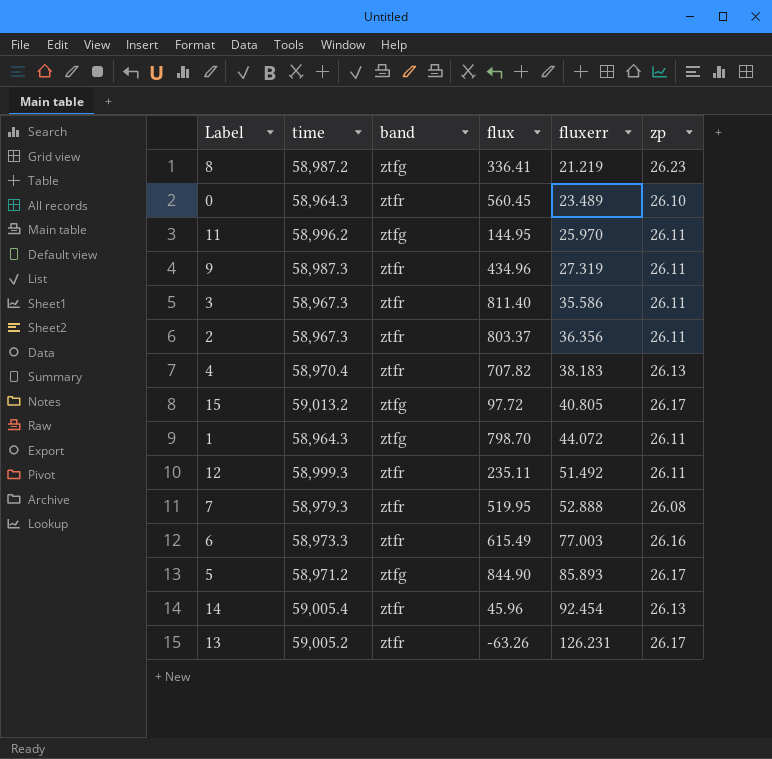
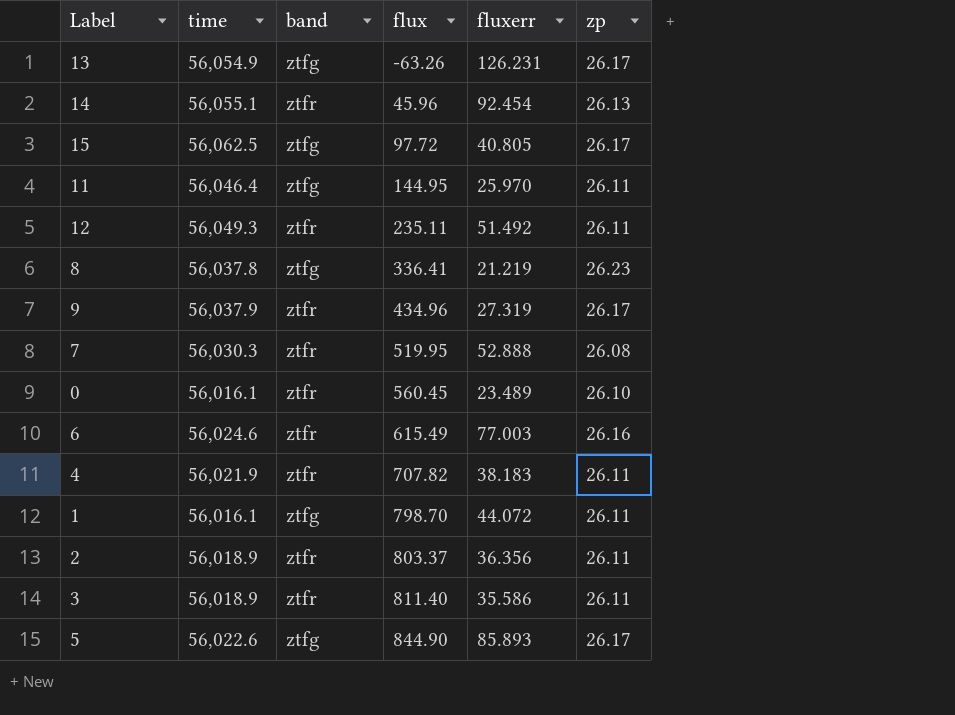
row order: fluxerr ascending -> flux ascending
13 | time: 59,005.2 -> 56,054.9
13 | band: ztfr -> ztfg
14 | time: 59,005.4 -> 56,055.1
15 | time: 59,013.2 -> 56,062.5
11 | time: 58,996.2 -> 56,046.4
12 | time: 58,999.3 -> 56,049.3
8 | time: 58,987.2 -> 56,037.8
9 | time: 58,987.3 -> 56,037.9
9 | zp: 26.11 -> 26.17
7 | time: 58,979.3 -> 56,030.3
0 | time: 58,964.3 -> 56,016.1
6 | time: 58,973.3 -> 56,024.6
4 | time: 58,970.4 -> 56,021.9
4 | zp: 26.13 -> 26.11
1 | time: 58,964.3 -> 56,016.1
2 | time: 58,967.3 -> 56,018.9
3 | time: 58,967.3 -> 56,018.9
5 | time: 58,971.2 -> 56,022.6

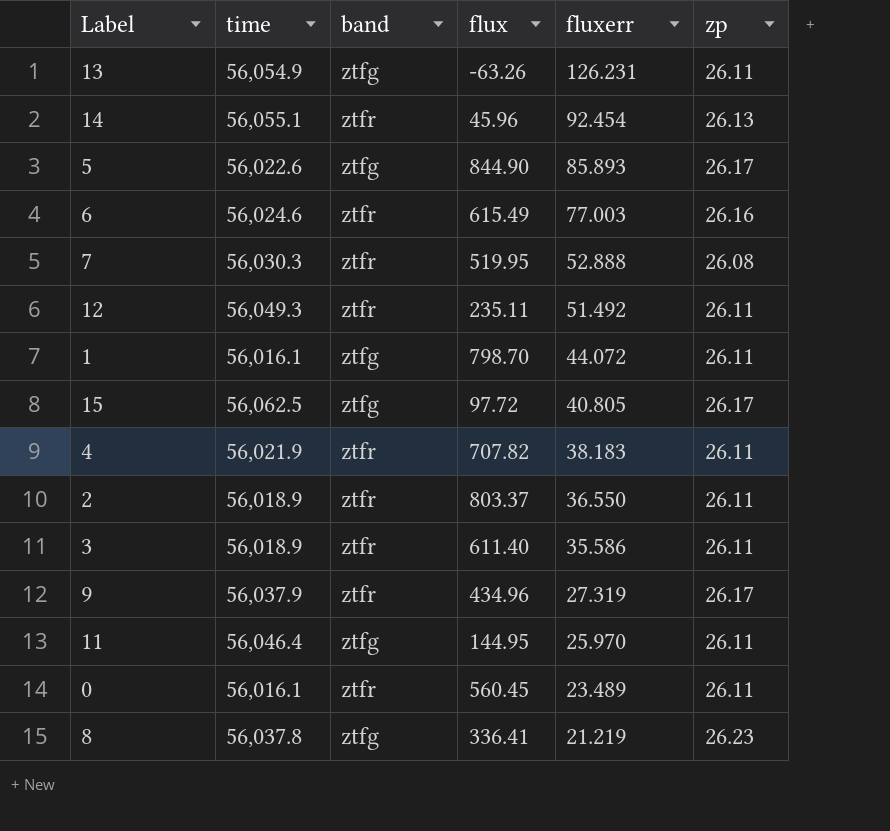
row order: flux ascending -> fluxerr descending
13 | zp: 26.17 -> 26.11
2 | fluxerr: 36.356 -> 36.550
3 | flux: 811.40 -> 611.40
0 | zp: 26.10 -> 26.11

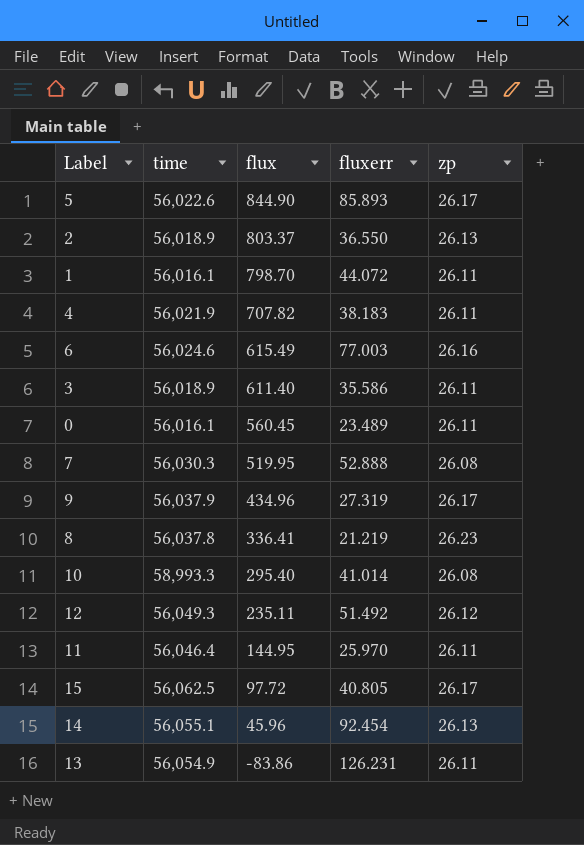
row order: fluxerr descending -> flux descending
column band | position: 3 -> none
2 | zp: 26.11 -> 26.13
row 10: none -> 58,993.3 | 295.40 | 41.014 | 26.08
12 | zp: 26.11 -> 26.12
13 | flux: -63.26 -> -83.86

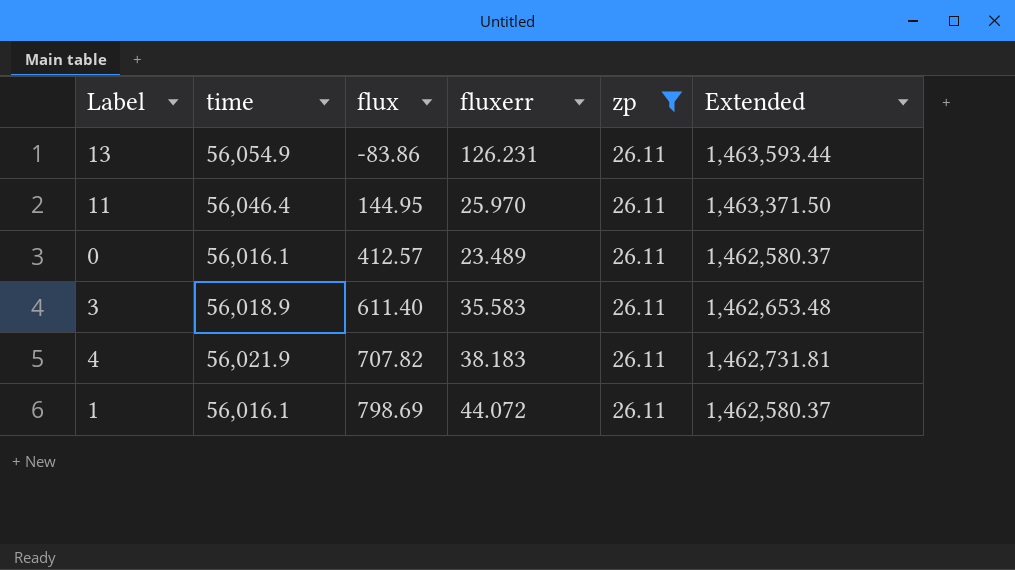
filter: none -> zp = 26.11
row order: flux descending -> flux ascending
column Extended | formula: none -> [time] * [zp]
0 | flux: 560.45 -> 412.57
3 | fluxerr: 35.586 -> 35.583
1 | flux: 798.70 -> 798.69

